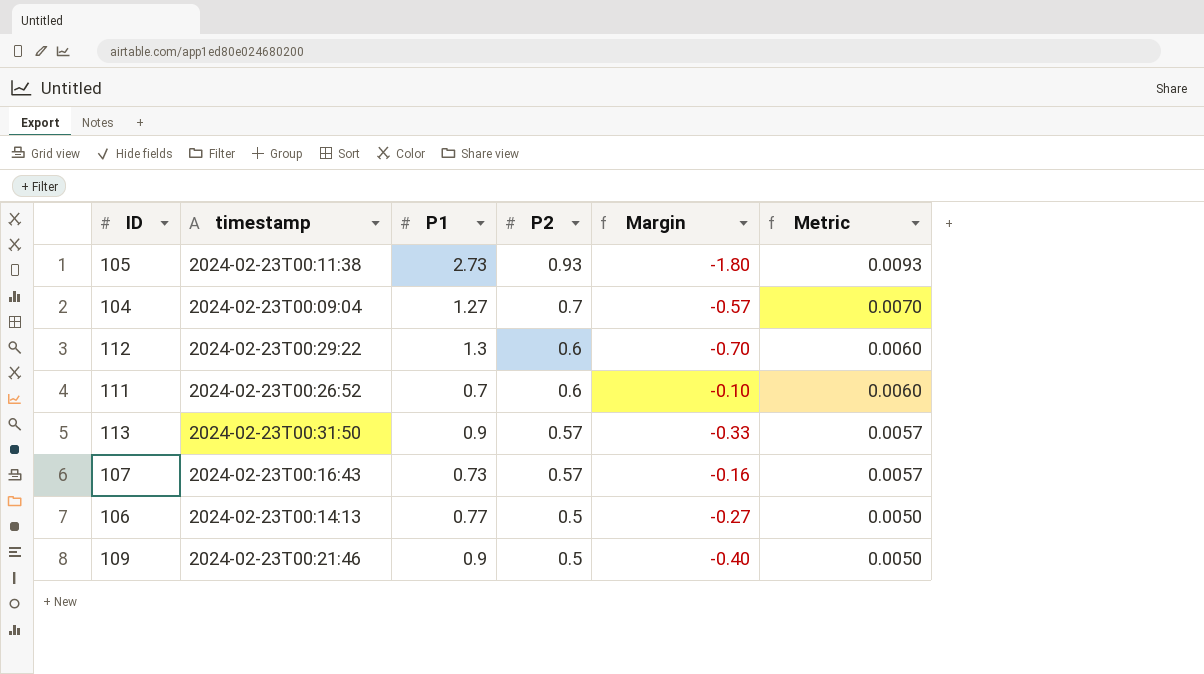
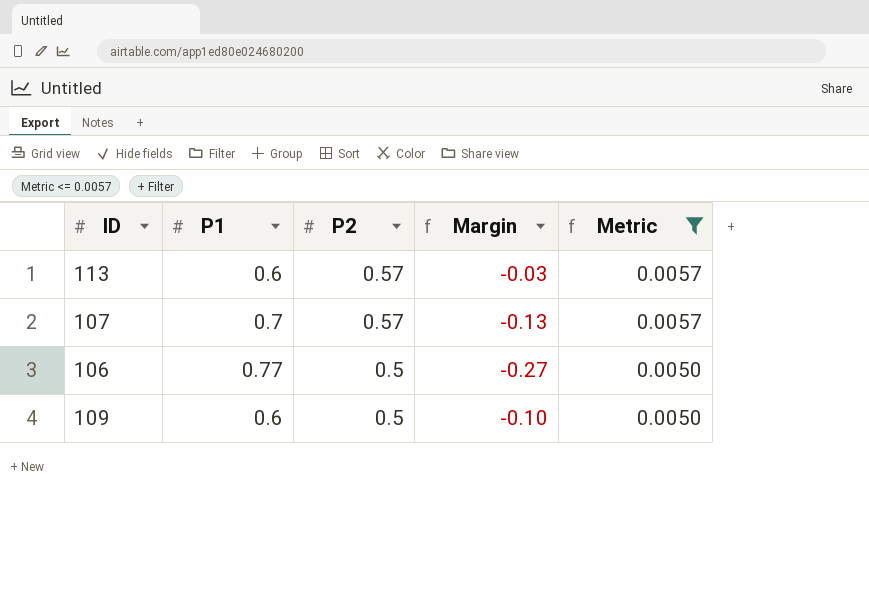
filter: none -> Metric <= 0.0057
column timestamp | position: 2 -> none
113 | P1: 0.9 -> 0.6
113 | Margin: -0.33 -> -0.03
107 | P1: 0.73 -> 0.7
107 | Margin: -0.16 -> -0.13
109 | P1: 0.9 -> 0.6
109 | Margin: -0.40 -> -0.10

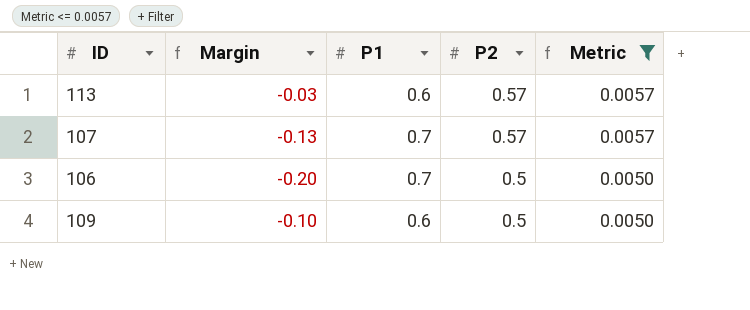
column Margin | position: 4 -> 2
106 | Margin: -0.27 -> -0.20
106 | P1: 0.77 -> 0.7

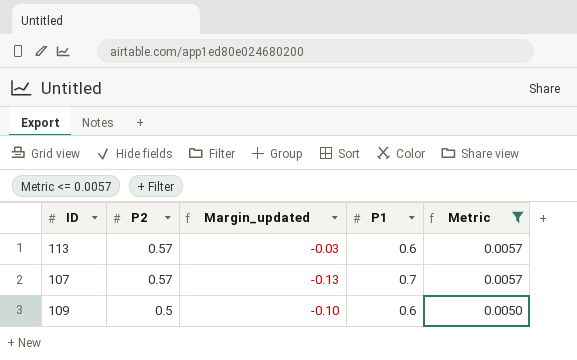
column P2 | position: 4 -> 2
column name: Margin -> Margin_updated
row 106: -0.20 | 0.7 | 0.5 | 0.0050 -> none

